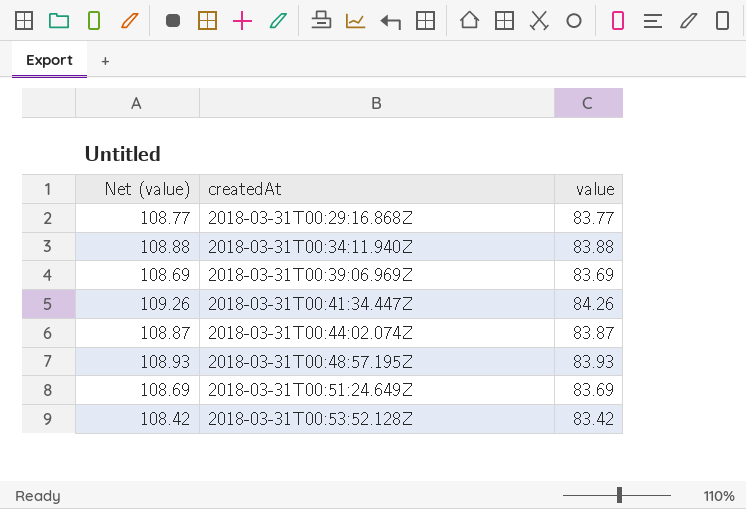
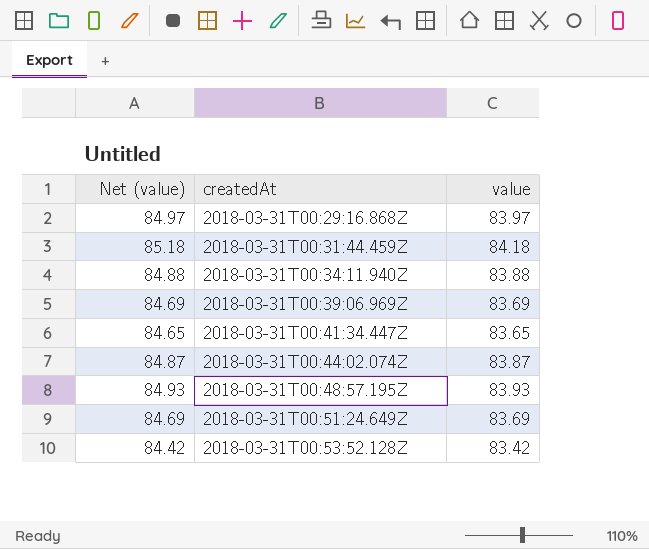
column Net (value) | formula: [value] + 25 -> [value] + 1
2018-03-31T00:29:16.868Z | value: 83.77 -> 83.97
row 2018-03-31T00:31:44.459Z: none -> 85.18 | 84.18
2018-03-31T00:41:34.447Z | value: 84.26 -> 83.65

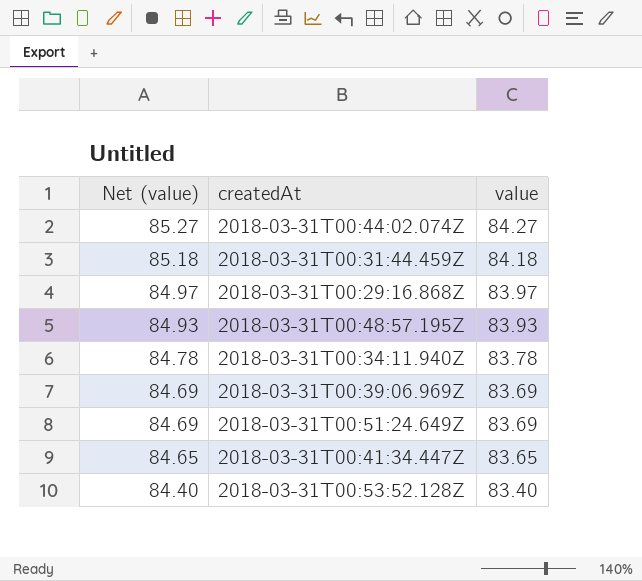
row order: createdAt ascending -> Net (value) descending
2018-03-31T00:44:02.074Z | Net (value): 84.87 -> 85.27
2018-03-31T00:44:02.074Z | value: 83.87 -> 84.27
2018-03-31T00:34:11.940Z | Net (value): 84.88 -> 84.78
2018-03-31T00:34:11.940Z | value: 83.88 -> 83.78
2018-03-31T00:53:52.128Z | Net (value): 84.42 -> 84.40
2018-03-31T00:53:52.128Z | value: 83.42 -> 83.40

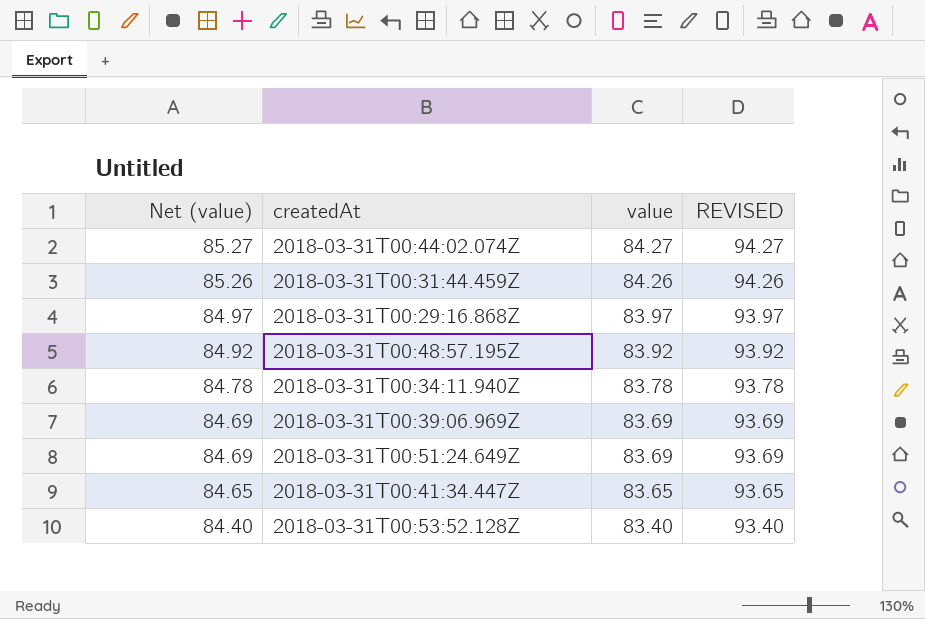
column REVISED | formula: none -> [value] + 10
2018-03-31T00:31:44.459Z | Net (value): 85.18 -> 85.26
2018-03-31T00:31:44.459Z | value: 84.18 -> 84.26
2018-03-31T00:48:57.195Z | Net (value): 84.93 -> 84.92
2018-03-31T00:48:57.195Z | value: 83.93 -> 83.92

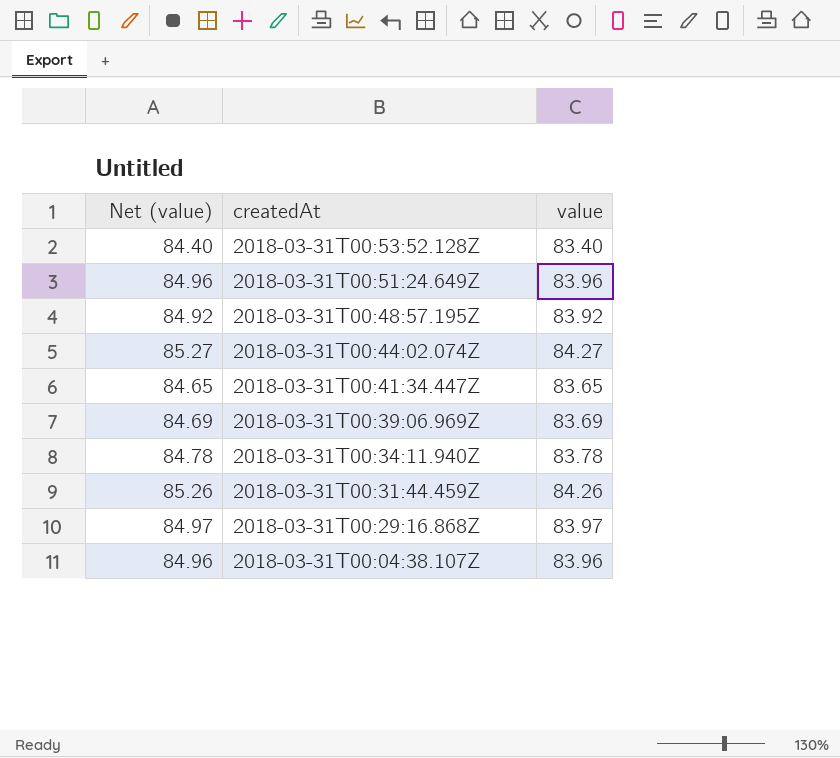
row order: Net (value) descending -> createdAt descending
column REVISED | formula: [value] + 10 -> none
2018-03-31T00:51:24.649Z | Net (value): 84.69 -> 84.96
2018-03-31T00:51:24.649Z | value: 83.69 -> 83.96
row 2018-03-31T00:04:38.107Z: none -> 84.96 | 83.96

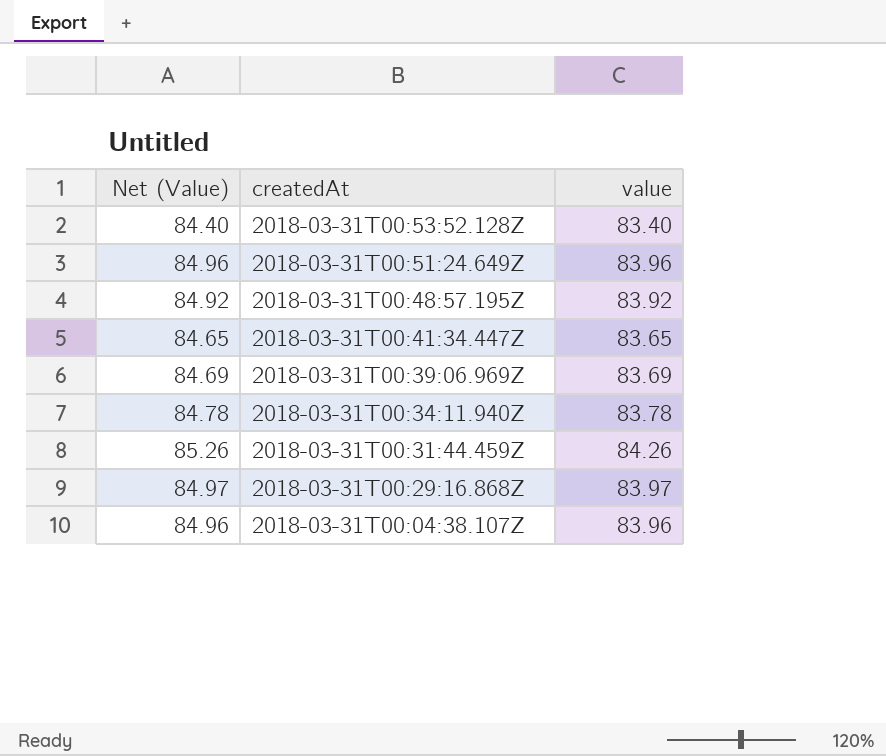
column name: Net (value) -> Net (Value)
row 2018-03-31T00:44:02.074Z: 85.27 | 84.27 -> none

